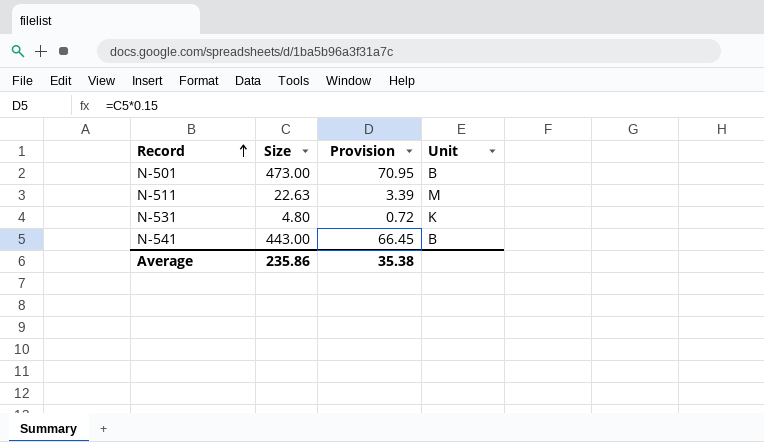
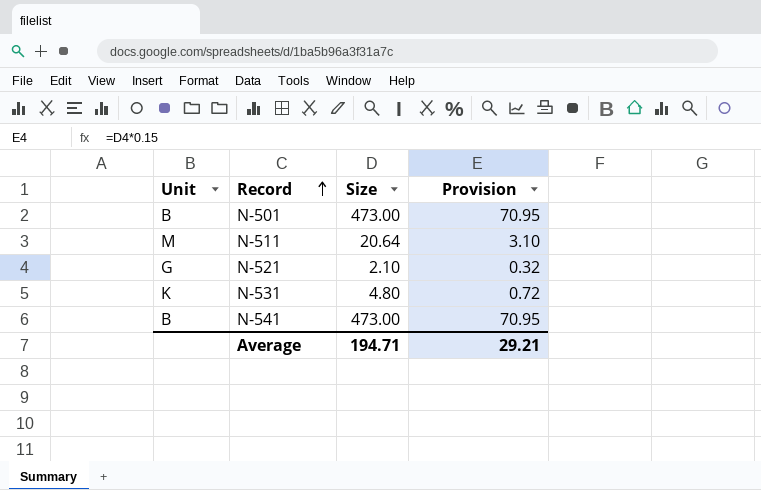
column Unit | position: 4 -> 1
N-511 | Size: 22.63 -> 20.64
N-511 | Provision: 3.39 -> 3.10
row N-521: none -> G | 2.10 | 0.32
N-541 | Size: 443.00 -> 473.00
N-541 | Provision: 66.45 -> 70.95
Average | Size: 235.86 -> 194.71
Average | Provision: 35.38 -> 29.21

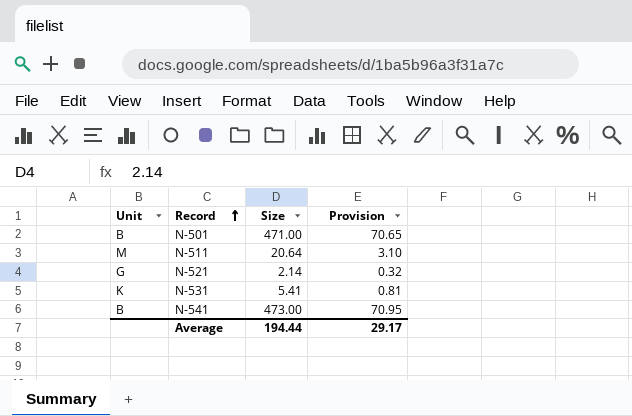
N-501 | Size: 473.00 -> 471.00
N-501 | Provision: 70.95 -> 70.65
N-521 | Size: 2.10 -> 2.14
N-531 | Size: 4.80 -> 5.41
N-531 | Provision: 0.72 -> 0.81
Average | Size: 194.71 -> 194.44
Average | Provision: 29.21 -> 29.17

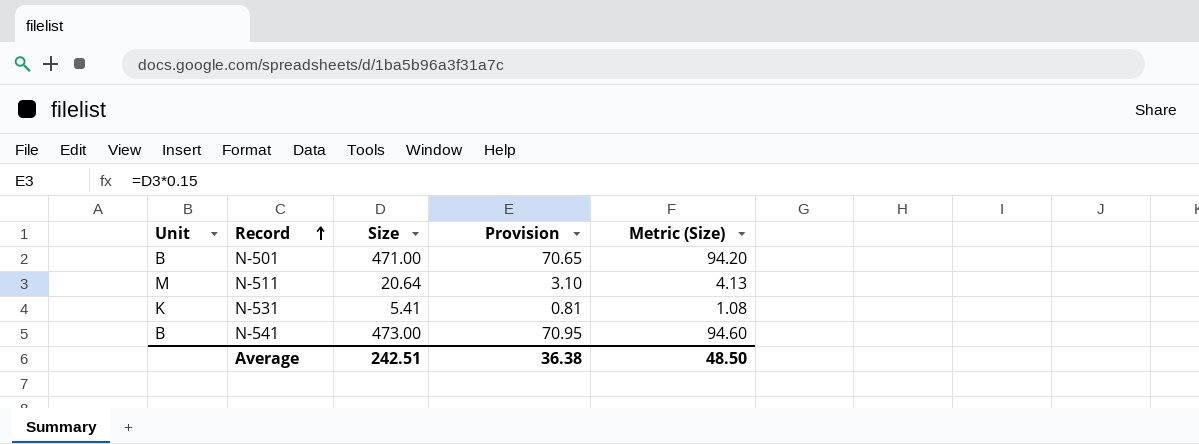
column Metric (Size) | formula: none -> [Size] * 0.2
row N-521: G | 2.14 | 0.32 -> none
Average | Size: 194.44 -> 242.51
Average | Provision: 29.17 -> 36.38

